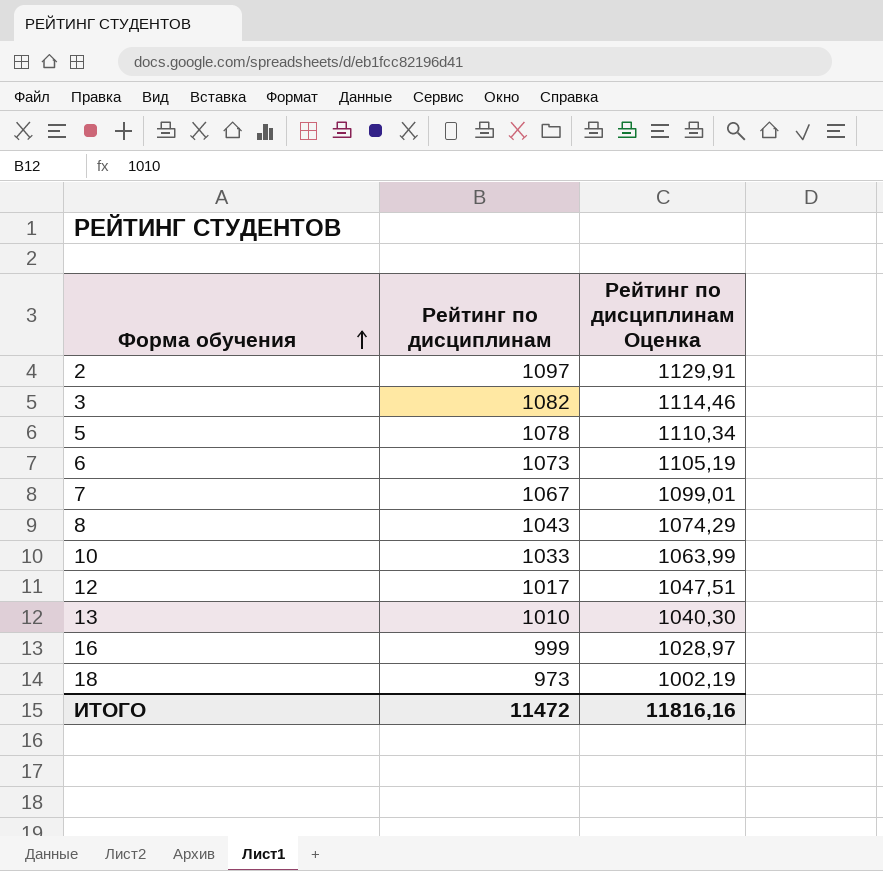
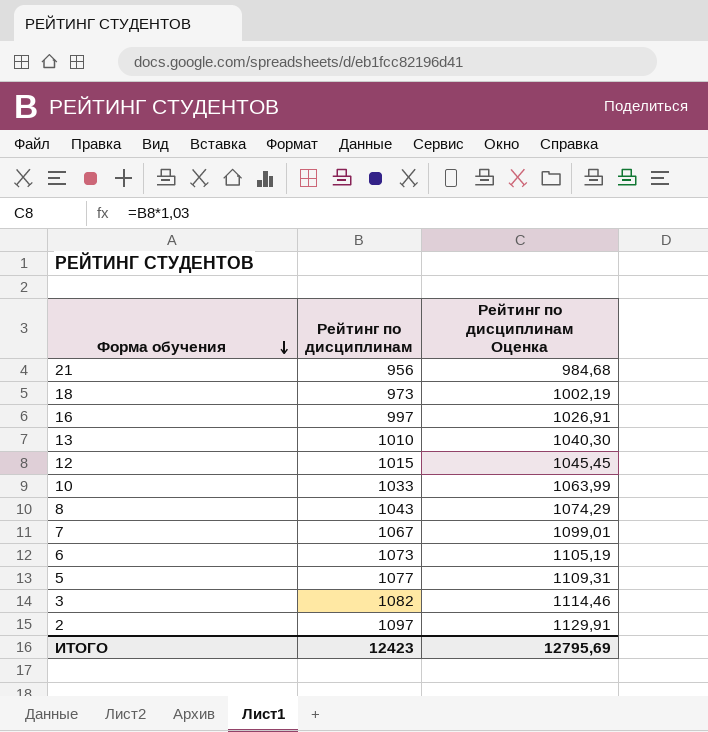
row order: Форма обучения ascending -> Форма обучения descending
row 21: none -> 956 | 984,68
16 | Рейтинг по дисциплинам: 999 -> 997
16 | Рейтинг по дисциплинам Оценка: 1028,97 -> 1026,91
12 | Рейтинг по дисциплинам: 1017 -> 1015
12 | Рейтинг по дисциплинам Оценка: 1047,51 -> 1045,45
5 | Рейтинг по дисциплинам: 1078 -> 1077
5 | Рейтинг по дисциплинам Оценка: 1110,34 -> 1109,31
ИТОГО | Рейтинг по дисциплинам: 11472 -> 12423
ИТОГО | Рейтинг по дисциплинам Оценка: 11816,16 -> 12795,69

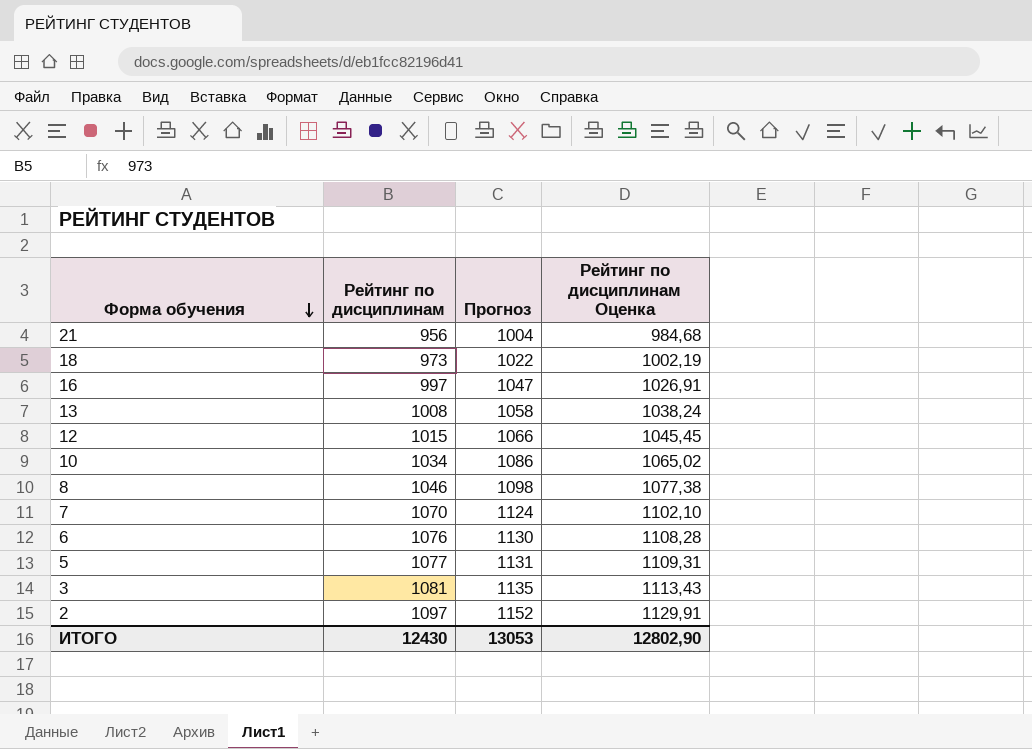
column Прогноз | formula: none -> [Рейтинг по дисциплинам] * 1,05
13 | Рейтинг по дисциплинам: 1010 -> 1008
13 | Рейтинг по дисциплинам Оценка: 1040,30 -> 1038,24
10 | Рейтинг по дисциплинам: 1033 -> 1034
10 | Рейтинг по дисциплинам Оценка: 1063,99 -> 1065,02
8 | Рейтинг по дисциплинам: 1043 -> 1046
8 | Рейтинг по дисциплинам Оценка: 1074,29 -> 1077,38
7 | Рейтинг по дисциплинам: 1067 -> 1070
7 | Рейтинг по дисциплинам Оценка: 1099,01 -> 1102,10
6 | Рейтинг по дисциплинам: 1073 -> 1076
6 | Рейтинг по дисциплинам Оценка: 1105,19 -> 1108,28
3 | Рейтинг по дисциплинам: 1082 -> 1081
3 | Рейтинг по дисциплинам Оценка: 1114,46 -> 1113,43
ИТОГО | Рейтинг по дисциплинам: 12423 -> 12430
ИТОГО | Рейтинг по дисциплинам Оценка: 12795,69 -> 12802,90

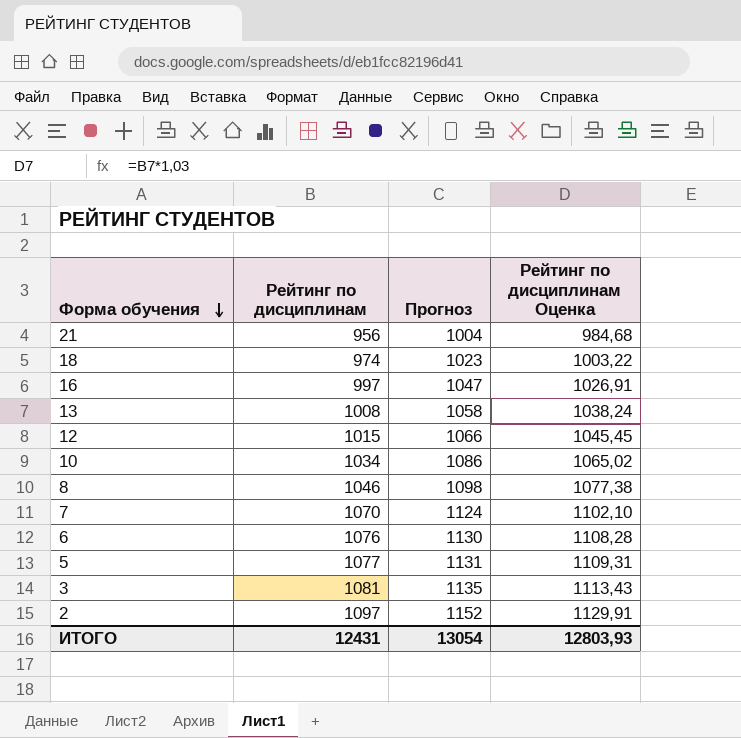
18 | Рейтинг по дисциплинам: 973 -> 974
18 | Прогноз: 1022 -> 1023
18 | Рейтинг по дисциплинам Оценка: 1002,19 -> 1003,22
ИТОГО | Рейтинг по дисциплинам: 12430 -> 12431
ИТОГО | Прогноз: 13053 -> 13054
ИТОГО | Рейтинг по дисциплинам Оценка: 12802,90 -> 12803,93

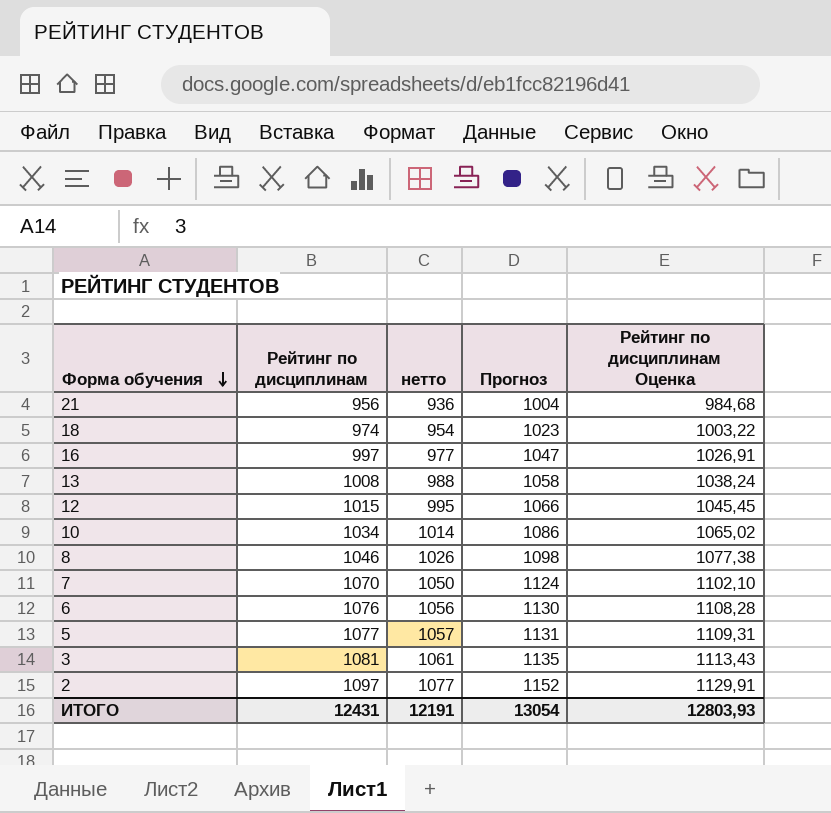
column нетто | formula: none -> [Рейтинг по дисциплинам] - 20

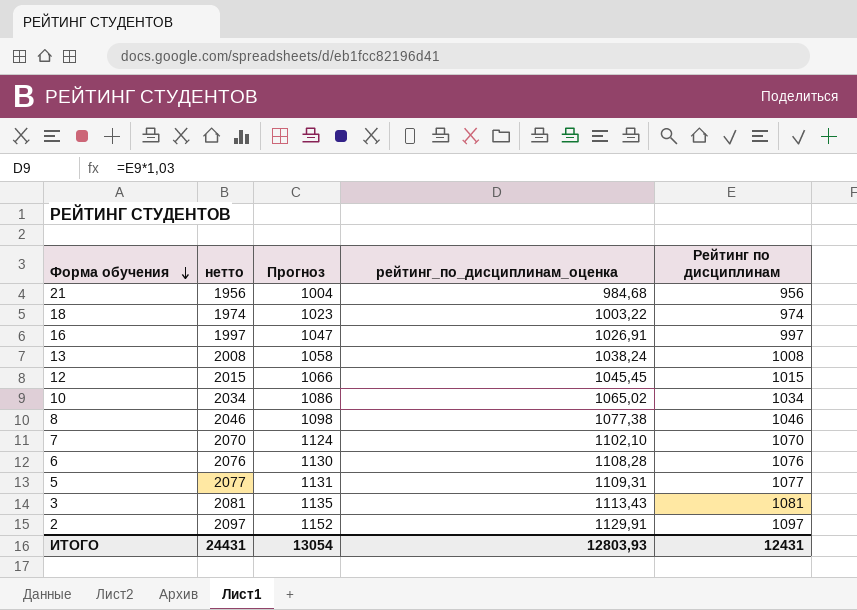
column нетто | formula: [Рейтинг по дисциплинам] - 20 -> [Рейтинг по дисциплинам] + 1000
column name: Рейтинг по дисциплинам Оценка -> рейтинг_по_дисциплинам_оценка
column Рейтинг по дисциплинам | position: 2 -> 5
ИТОГО | нетто: 12191 -> 24431

